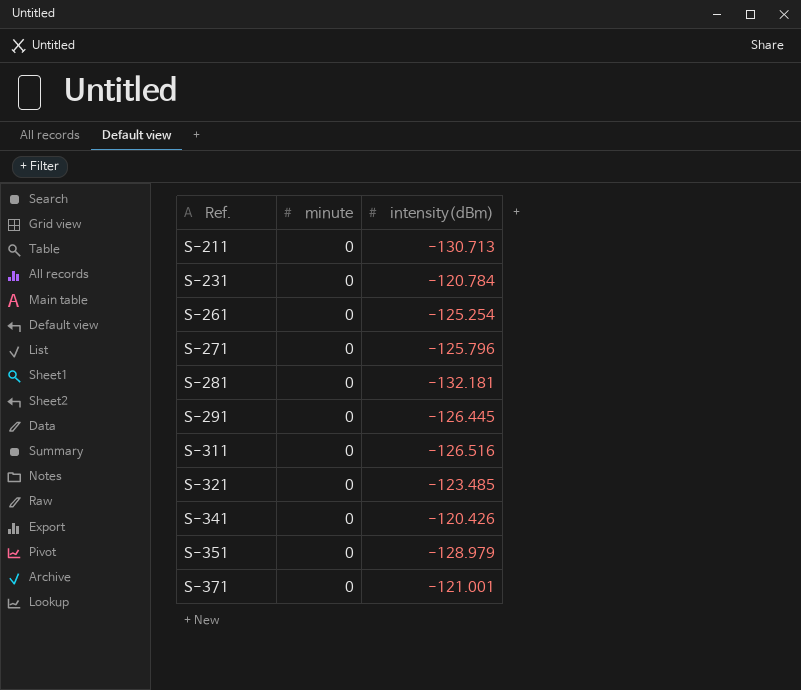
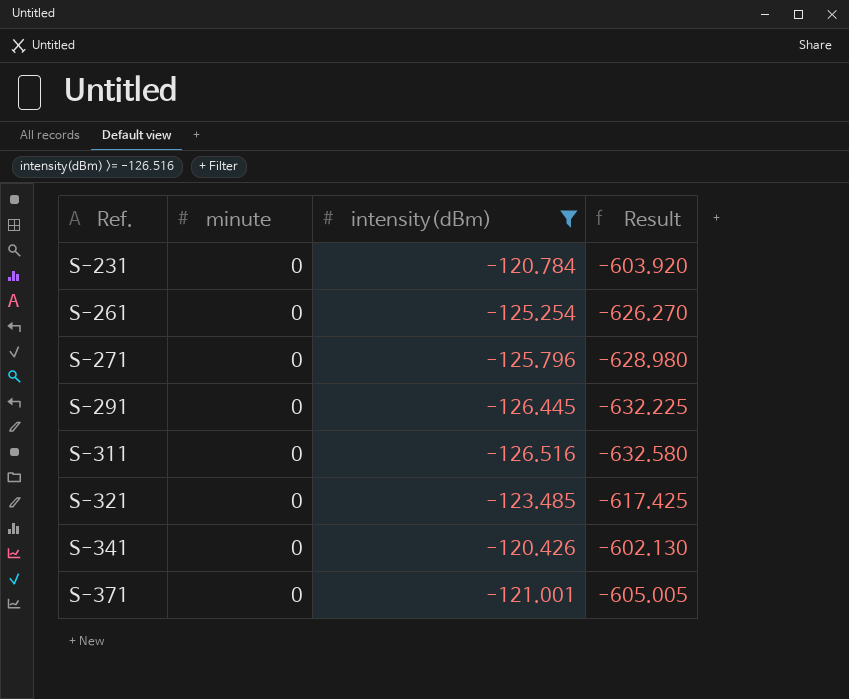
filter: none -> intensity(dBm) >= -126.516
column Result | formula: none -> [intensity(dBm)] * 5

